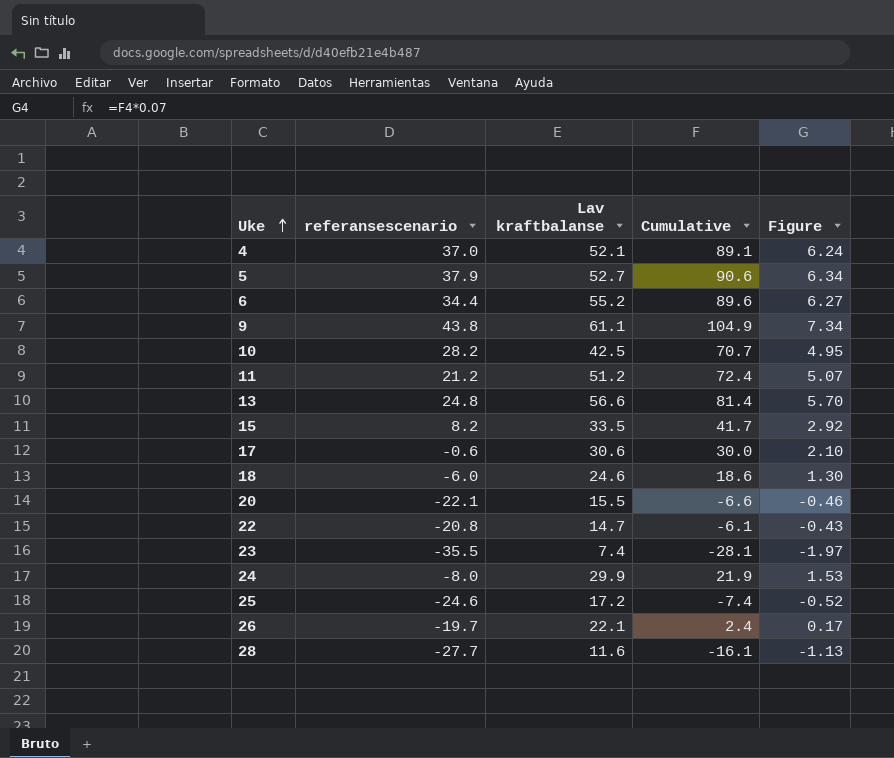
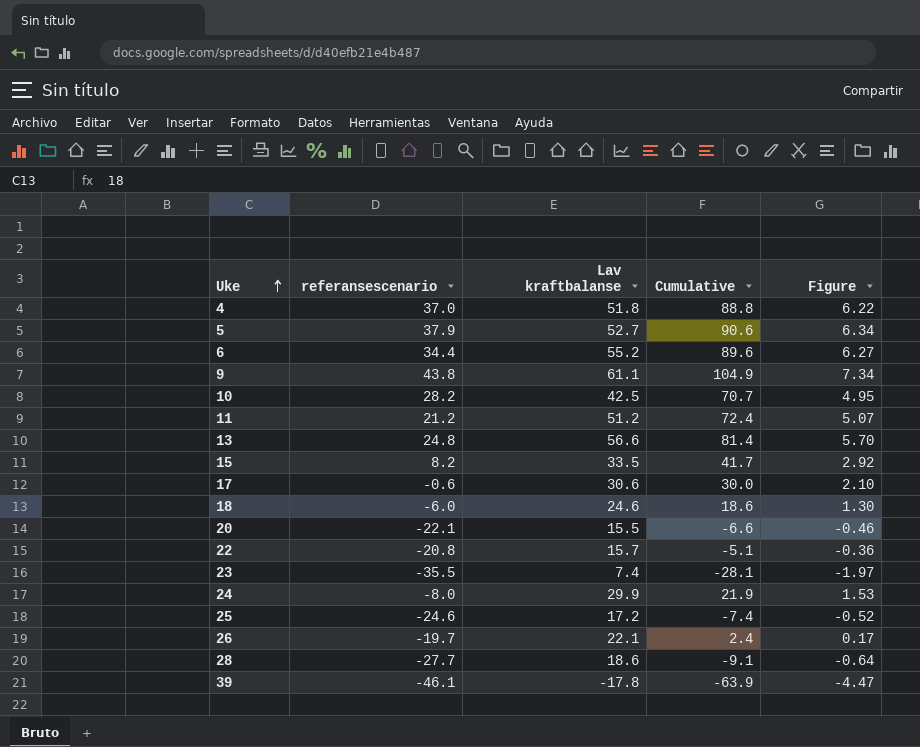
4 | Lav kraftbalanse: 52.1 -> 51.8
4 | Cumulative: 89.1 -> 88.8
4 | Figure: 6.24 -> 6.22
22 | Lav kraftbalanse: 14.7 -> 15.7
22 | Cumulative: -6.1 -> -5.1
22 | Figure: -0.43 -> -0.36
28 | Lav kraftbalanse: 11.6 -> 18.6
28 | Cumulative: -16.1 -> -9.1
28 | Figure: -1.13 -> -0.64
row 39: none -> -46.1 | -17.8 | -63.9 | -4.47

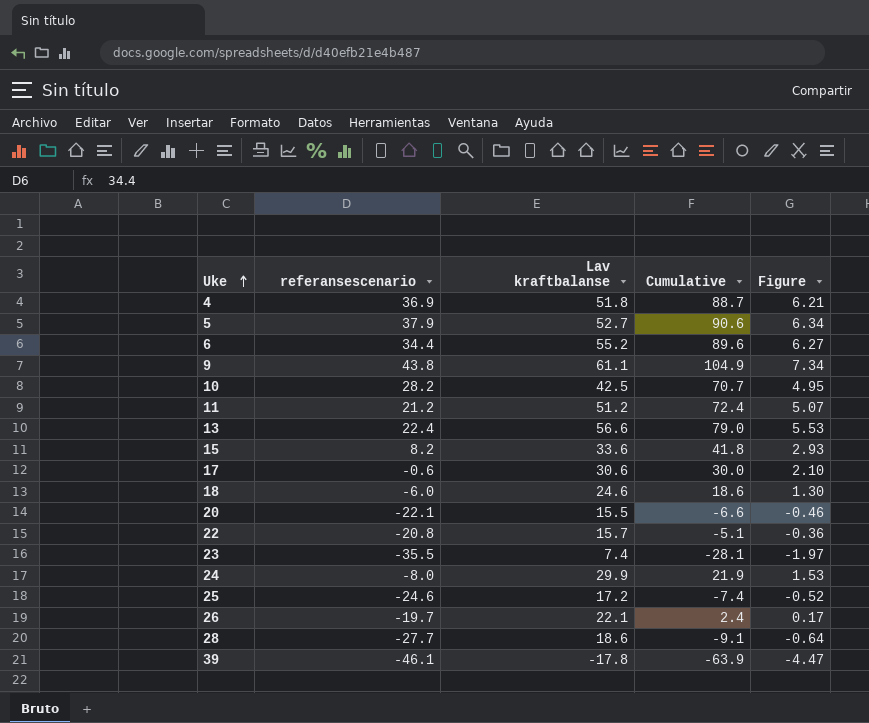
4 | referansescenario: 37.0 -> 36.9
4 | Cumulative: 88.8 -> 88.7
4 | Figure: 6.22 -> 6.21
13 | referansescenario: 24.8 -> 22.4
13 | Cumulative: 81.4 -> 79.0
13 | Figure: 5.70 -> 5.53
15 | Lav kraftbalanse: 33.5 -> 33.6
15 | Cumulative: 41.7 -> 41.8
15 | Figure: 2.92 -> 2.93

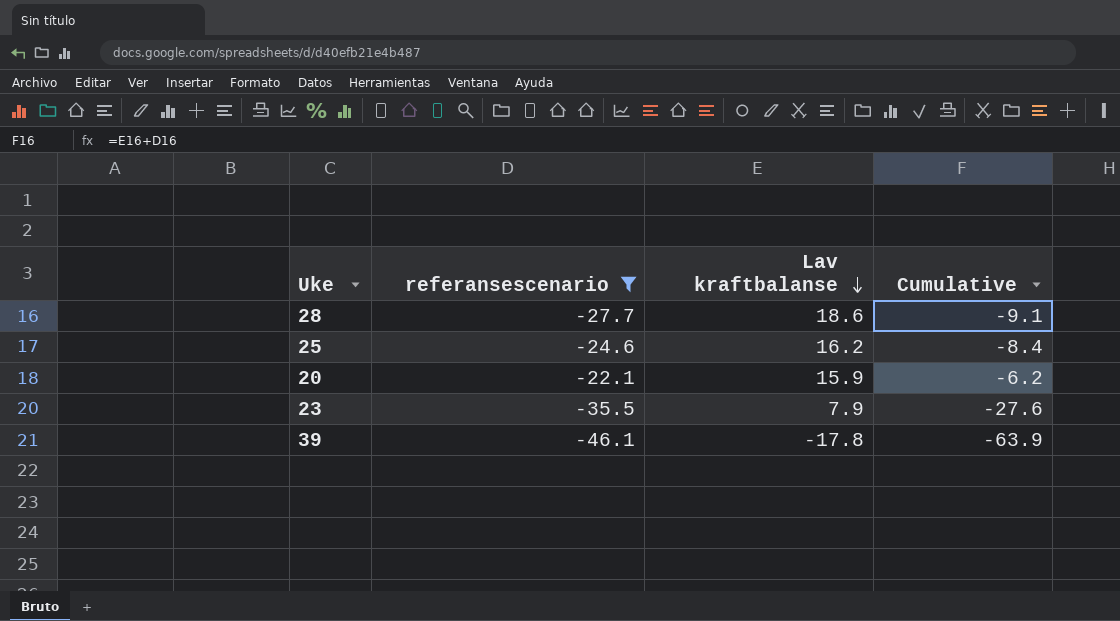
filter: none -> referansescenario <= -22.1
row order: Uke ascending -> Lav kraftbalanse descending
column Figure | formula: [Cumulative] * 0.07 -> none
25 | Lav kraftbalanse: 17.2 -> 16.2
25 | Cumulative: -7.4 -> -8.4
20 | Lav kraftbalanse: 15.5 -> 15.9
20 | Cumulative: -6.6 -> -6.2
23 | Lav kraftbalanse: 7.4 -> 7.9
23 | Cumulative: -28.1 -> -27.6

